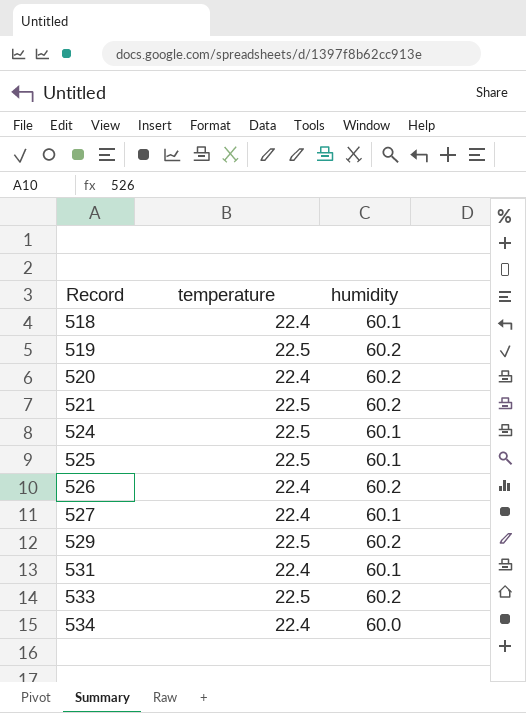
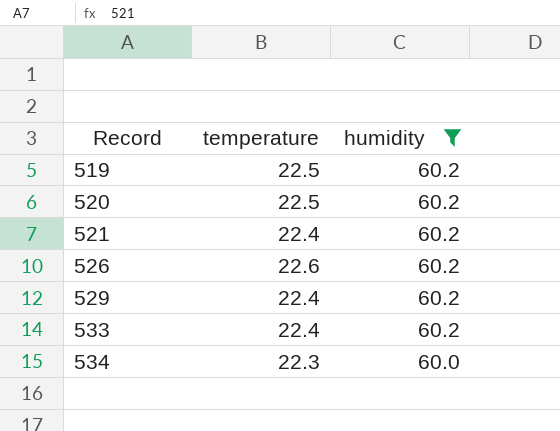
filter: none -> humidity != 60.1
520 | temperature: 22.4 -> 22.5
521 | temperature: 22.5 -> 22.4
526 | temperature: 22.4 -> 22.6
529 | temperature: 22.5 -> 22.4
533 | temperature: 22.5 -> 22.4
534 | temperature: 22.4 -> 22.3

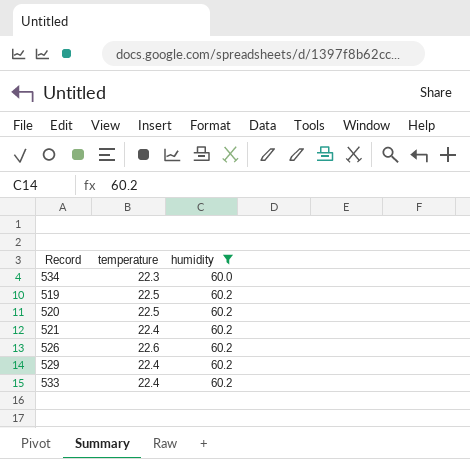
row order: Record ascending -> humidity ascending

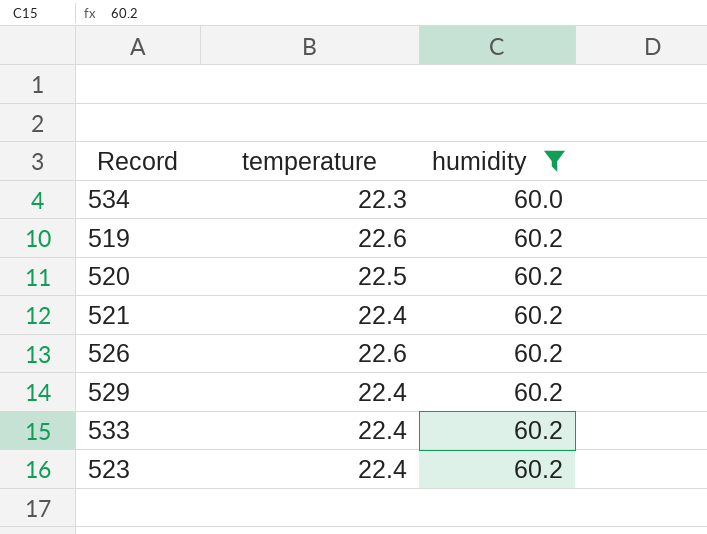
519 | temperature: 22.5 -> 22.6
row 523: none -> 22.4 | 60.2

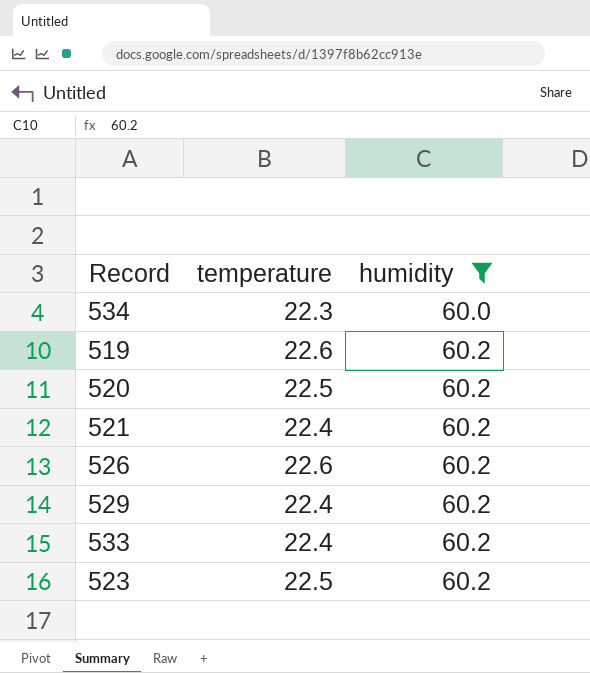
523 | temperature: 22.4 -> 22.5

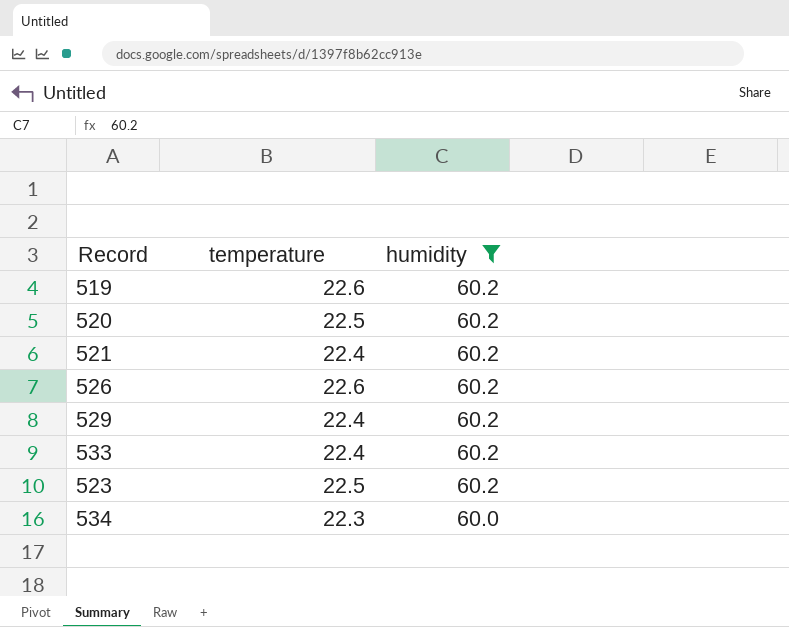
row order: humidity ascending -> humidity descending

